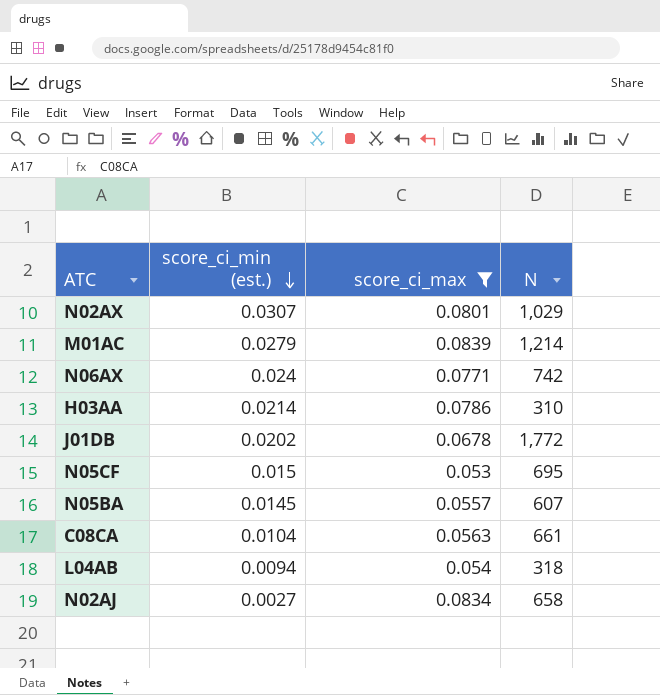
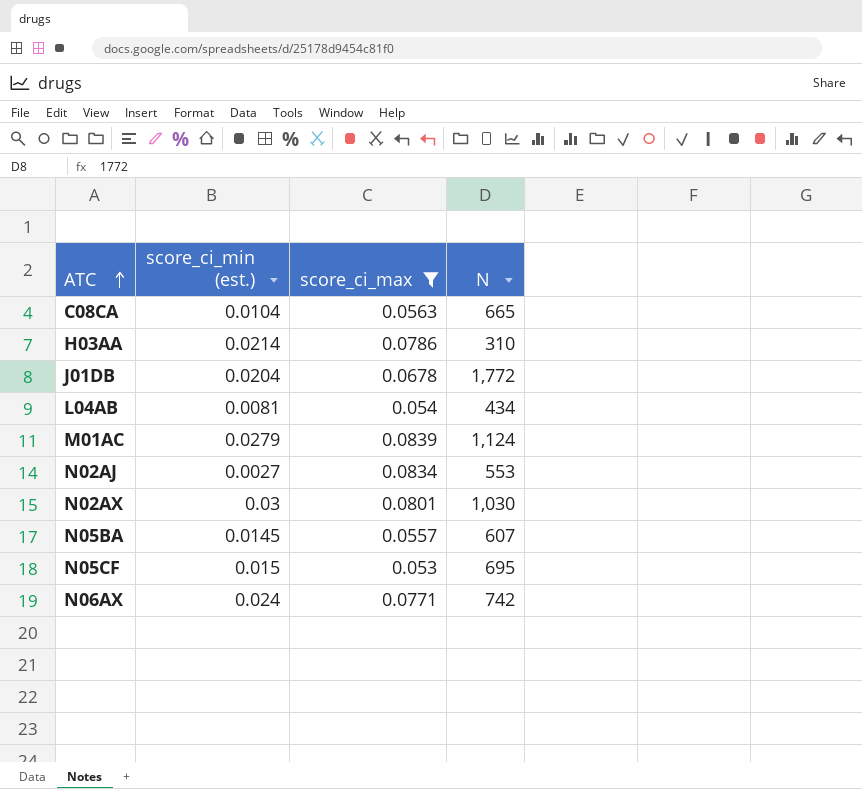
row order: score_ci_min (est.) descending -> ATC ascending
C08CA | N: 661 -> 665
J01DB | score_ci_min (est.): 0.0202 -> 0.0204
L04AB | score_ci_min (est.): 0.0094 -> 0.0081
L04AB | N: 318 -> 434
M01AC | N: 1,214 -> 1,124
N02AJ | N: 658 -> 553
N02AX | score_ci_min (est.): 0.0307 -> 0.03
N02AX | N: 1,029 -> 1,030

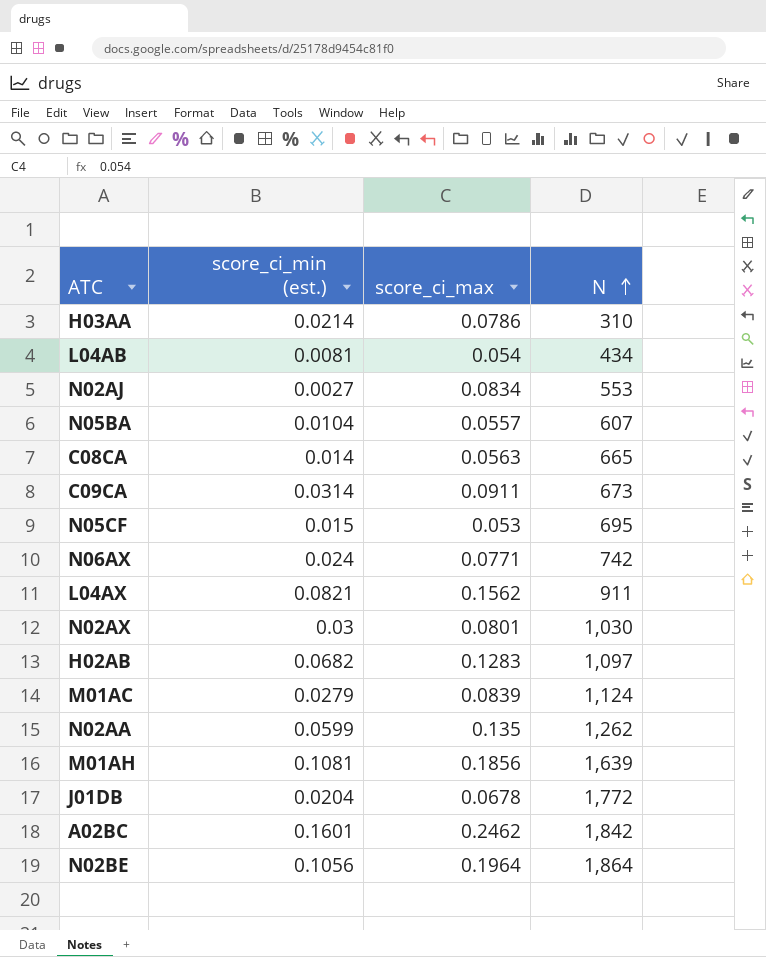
filter: score_ci_max <= 0.0839 -> none
row order: ATC ascending -> N ascending
N05BA | score_ci_min (est.): 0.0145 -> 0.0104
C08CA | score_ci_min (est.): 0.0104 -> 0.014

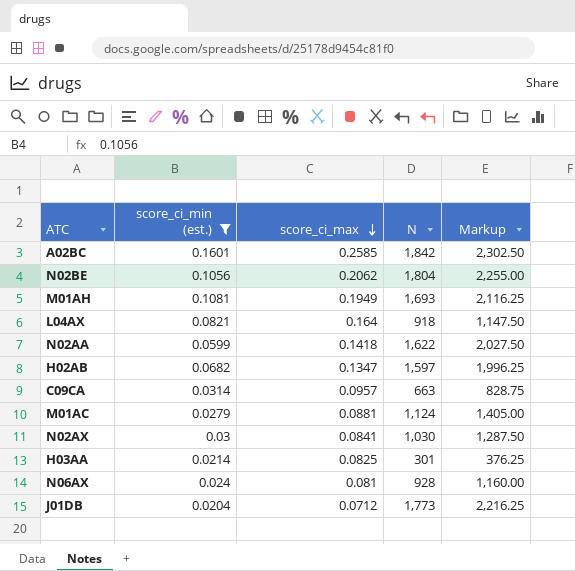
filter: none -> score_ci_min (est.) >= 0.0204
row order: N ascending -> score_ci_max descending
column Markup | formula: none -> [N] * 1.25
A02BC | score_ci_max: 0.2462 -> 0.2585
N02BE | score_ci_max: 0.1964 -> 0.2062
N02BE | N: 1,864 -> 1,804
M01AH | score_ci_max: 0.1856 -> 0.1949
M01AH | N: 1,639 -> 1,693
L04AX | score_ci_max: 0.1562 -> 0.164
L04AX | N: 911 -> 918
N02AA | score_ci_max: 0.135 -> 0.1418
N02AA | N: 1,262 -> 1,622
H02AB | score_ci_max: 0.1283 -> 0.1347
H02AB | N: 1,097 -> 1,597
C09CA | score_ci_max: 0.0911 -> 0.0957
C09CA | N: 673 -> 663
M01AC | score_ci_max: 0.0839 -> 0.0881
N02AX | score_ci_max: 0.0801 -> 0.0841
H03AA | score_ci_max: 0.0786 -> 0.0825
H03AA | N: 310 -> 301
N06AX | score_ci_max: 0.0771 -> 0.081
N06AX | N: 742 -> 928
J01DB | score_ci_max: 0.0678 -> 0.0712
J01DB | N: 1,772 -> 1,773

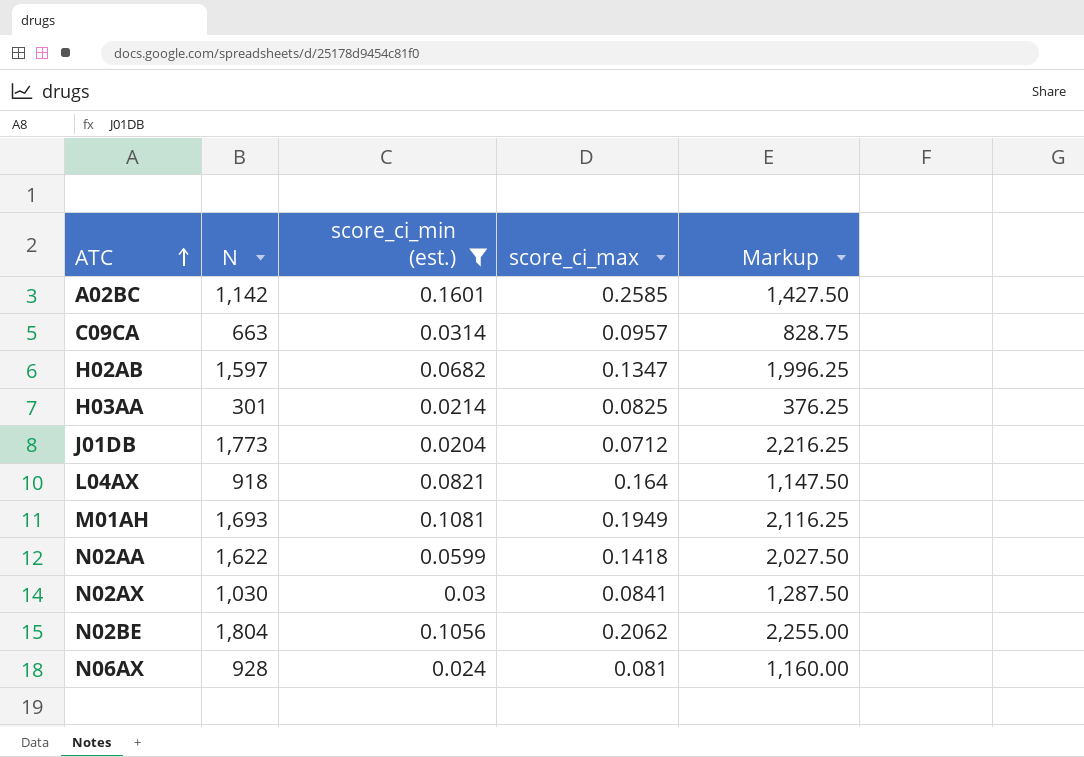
row order: score_ci_max descending -> ATC ascending
column N | position: 4 -> 2
row M01AC: 0.0279 | 0.0881 | 1,124 | 1,405.00 -> none
A02BC | N: 1,842 -> 1,142
A02BC | Markup: 2,302.50 -> 1,427.50

